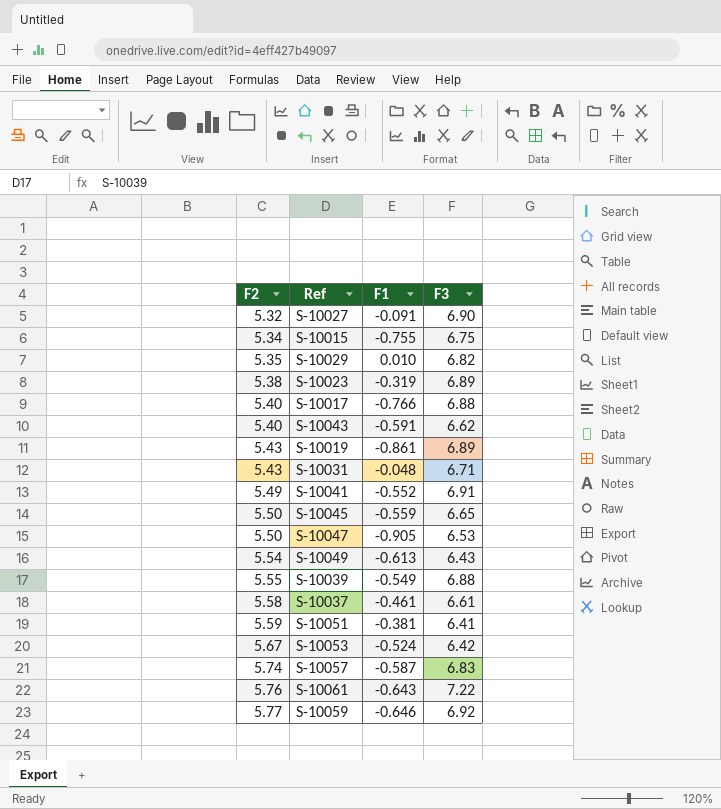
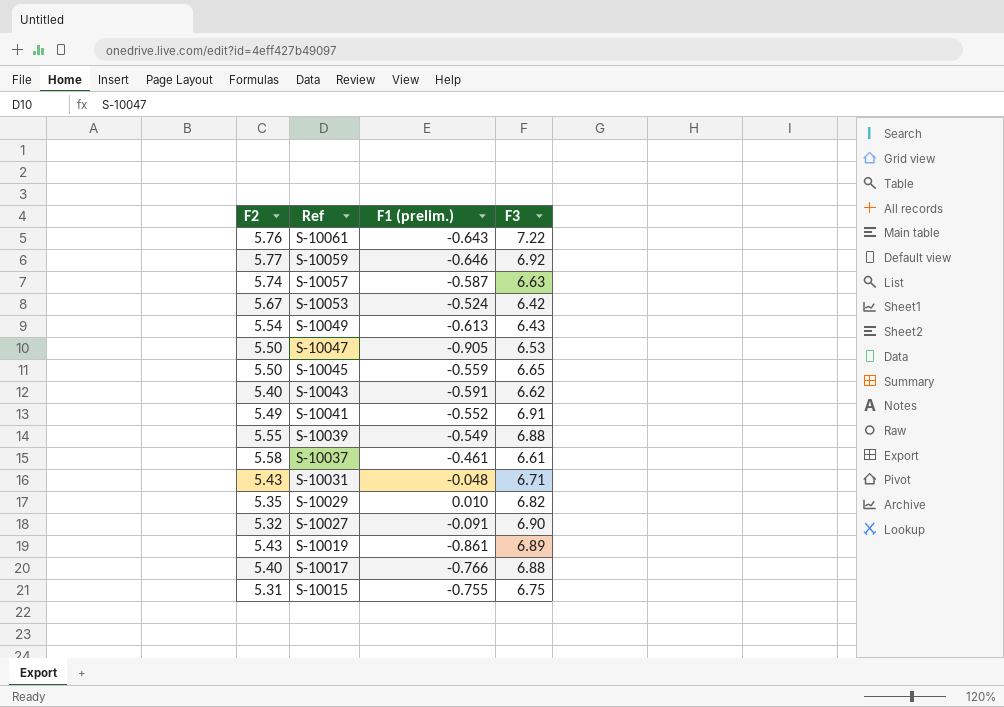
row order: F2 ascending -> Ref descending
column name: F1 -> F1 (prelim.)
row S-10023: 5.38 | -0.319 | 6.89 -> none
row S-10051: 5.59 | -0.381 | 6.41 -> none
S-10057 | F3: 6.83 -> 6.63
S-10015 | F2: 5.34 -> 5.31

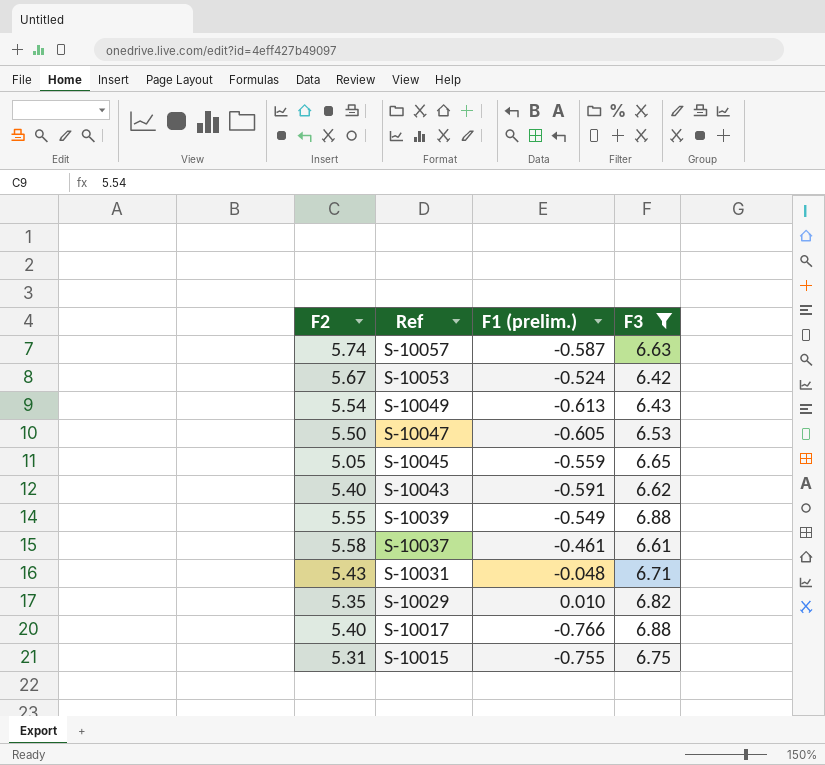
filter: none -> F3 <= 6.88
S-10047 | F1 (prelim.): -0.905 -> -0.605
S-10045 | F2: 5.50 -> 5.05

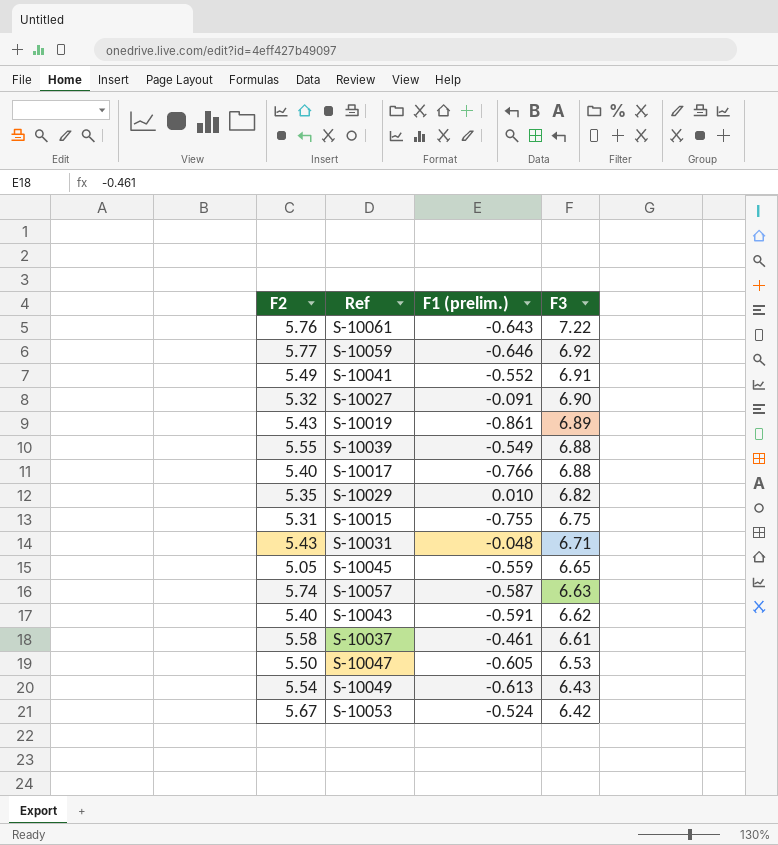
filter: F3 <= 6.88 -> none
row order: Ref descending -> F3 descending

